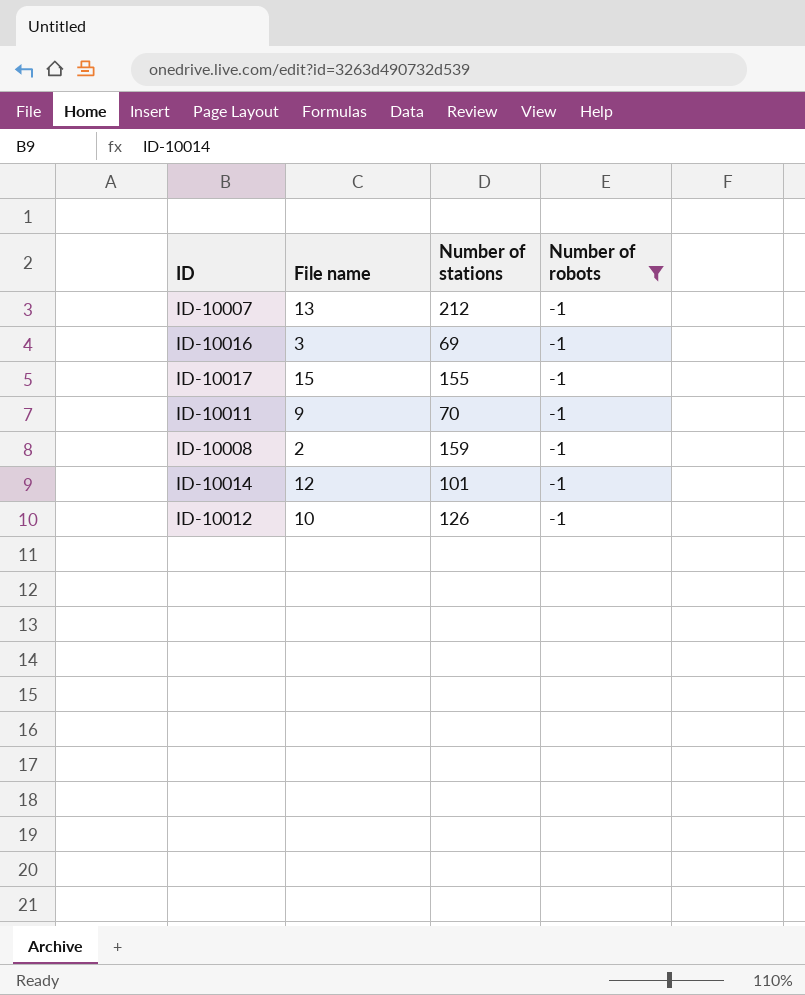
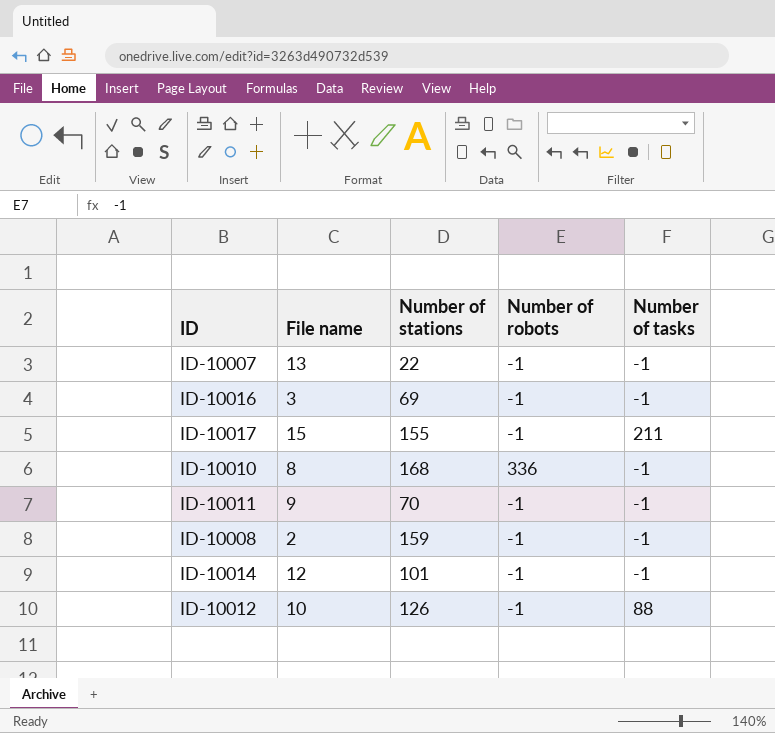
filter: Number of robots = -1 -> none
column Number of tasks | position: none -> 5
ID-10007 | Number of stations: 212 -> 22

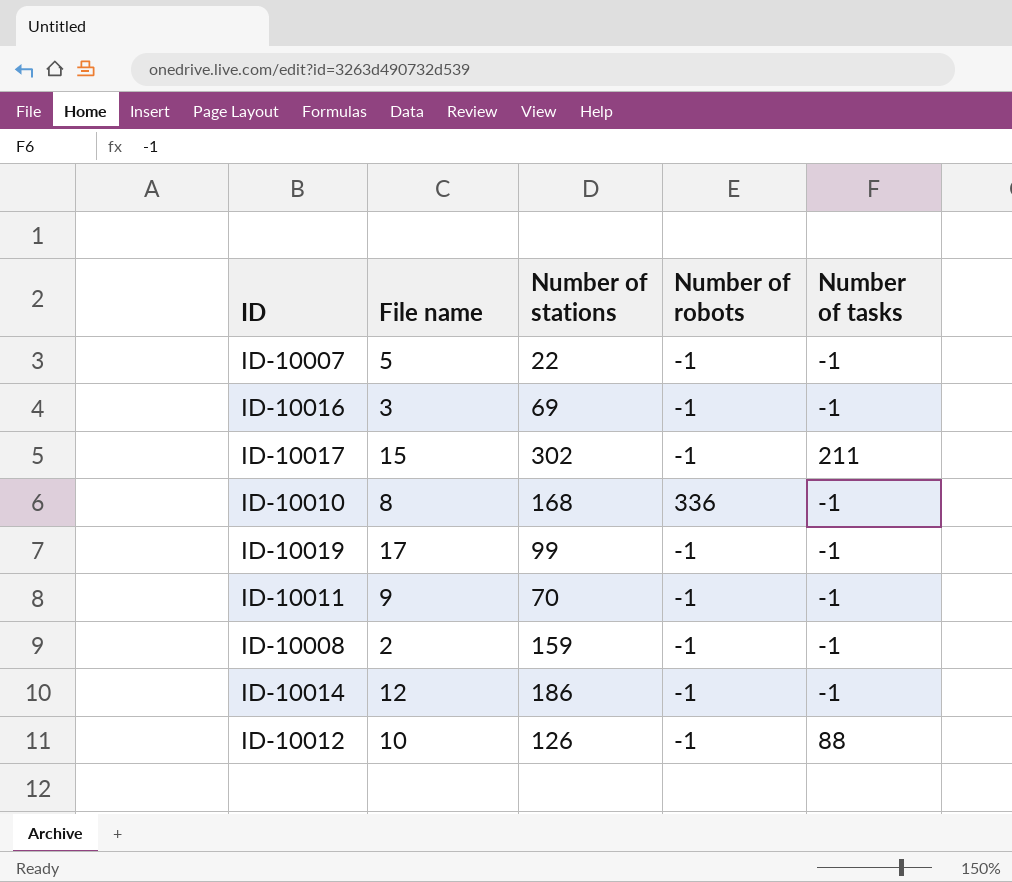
ID-10007 | File name: 13 -> 5
ID-10017 | Number of stations: 155 -> 302
row ID-10019: none -> 17 | 99 | -1 | -1
ID-10014 | Number of stations: 101 -> 186

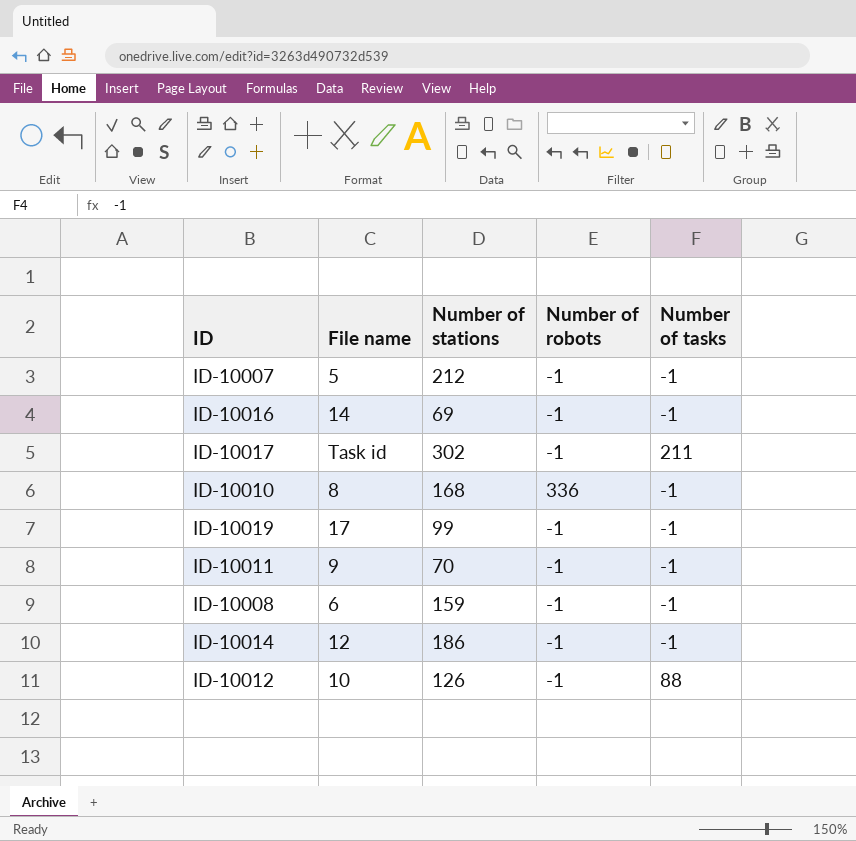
ID-10007 | Number of stations: 22 -> 212
ID-10016 | File name: 3 -> 14
ID-10017 | File name: 15 -> Task id
ID-10008 | File name: 2 -> 6

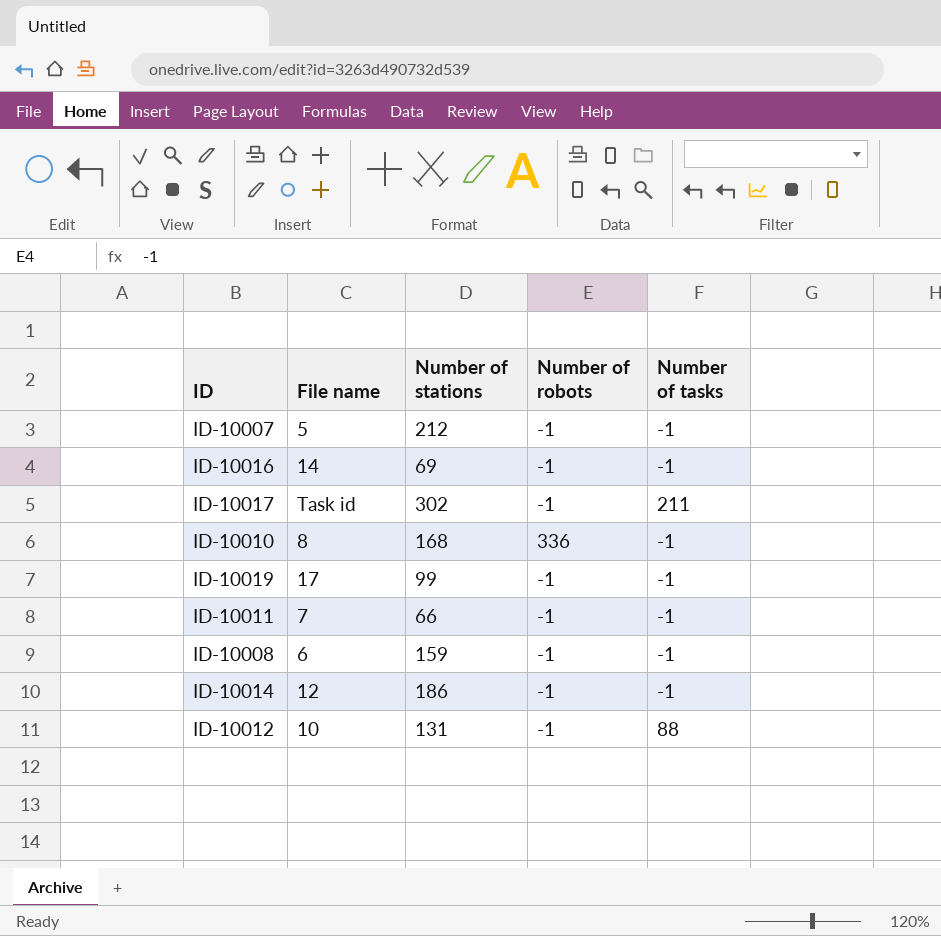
ID-10011 | File name: 9 -> 7
ID-10011 | Number of stations: 70 -> 66
ID-10012 | Number of stations: 126 -> 131

